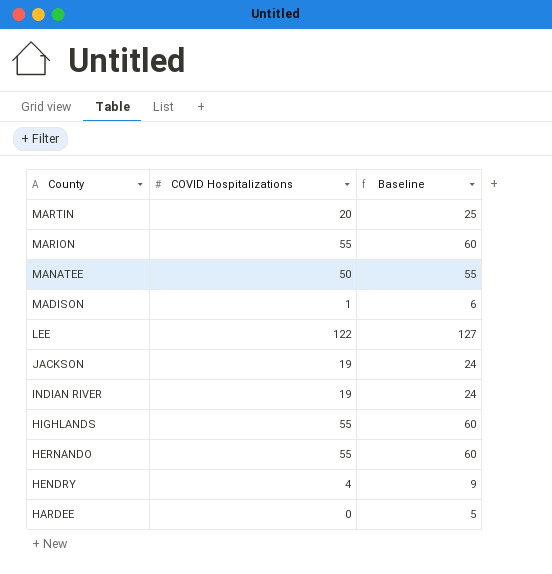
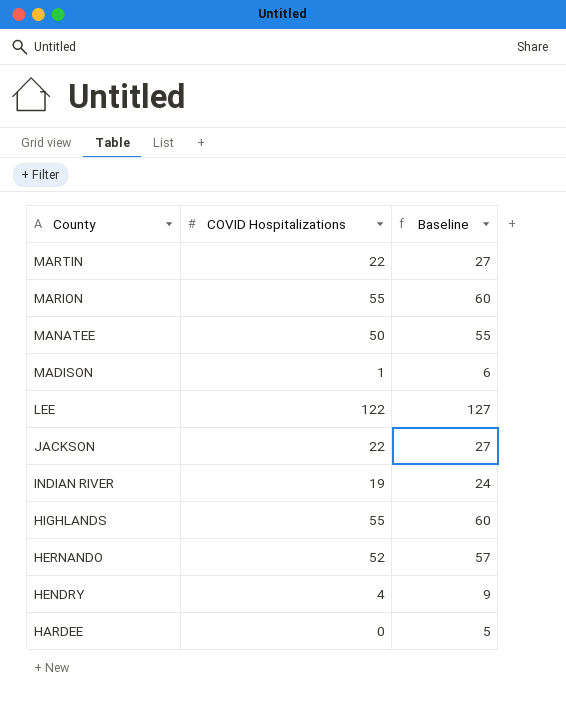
MARTIN | COVID Hospitalizations: 20 -> 22
MARTIN | Baseline: 25 -> 27
JACKSON | COVID Hospitalizations: 19 -> 22
JACKSON | Baseline: 24 -> 27
HERNANDO | COVID Hospitalizations: 55 -> 52
HERNANDO | Baseline: 60 -> 57

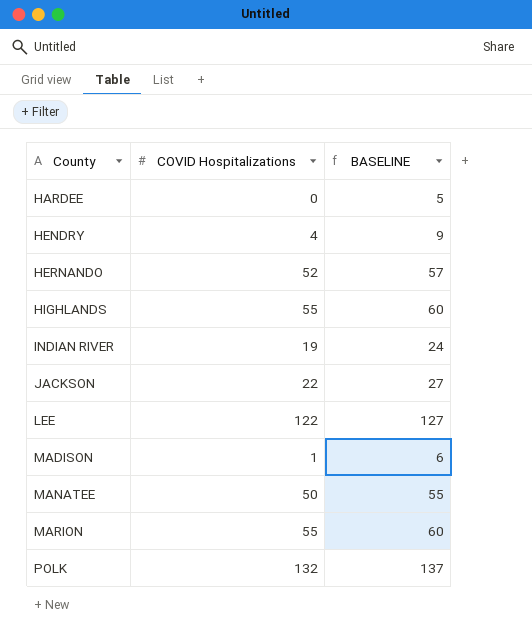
row order: County descending -> County ascending
column name: Baseline -> BASELINE
row MARTIN: 22 | 27 -> none
row POLK: none -> 132 | 137

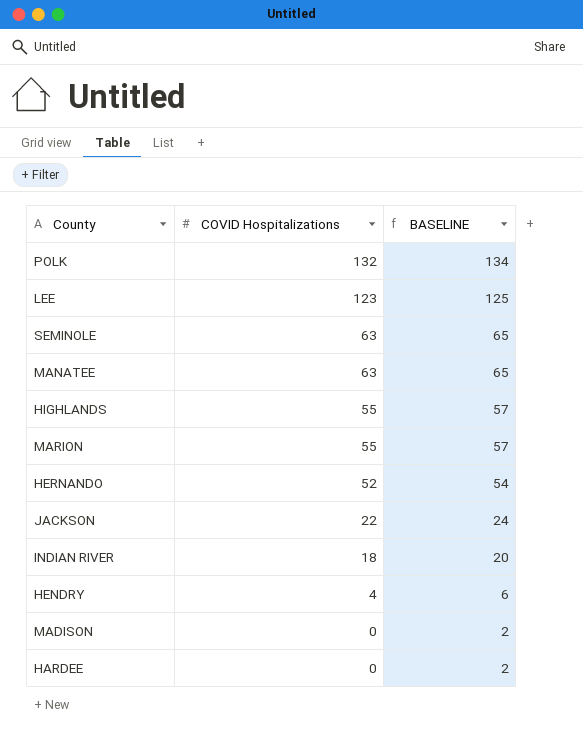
row order: County ascending -> COVID Hospitalizations descending
column BASELINE | formula: [COVID Hospitalizations] + 5 -> [COVID Hospitalizations] + 2
LEE | COVID Hospitalizations: 122 -> 123
row SEMINOLE: none -> 63 | 65
MANATEE | COVID Hospitalizations: 50 -> 63
INDIAN RIVER | COVID Hospitalizations: 19 -> 18
MADISON | COVID Hospitalizations: 1 -> 0

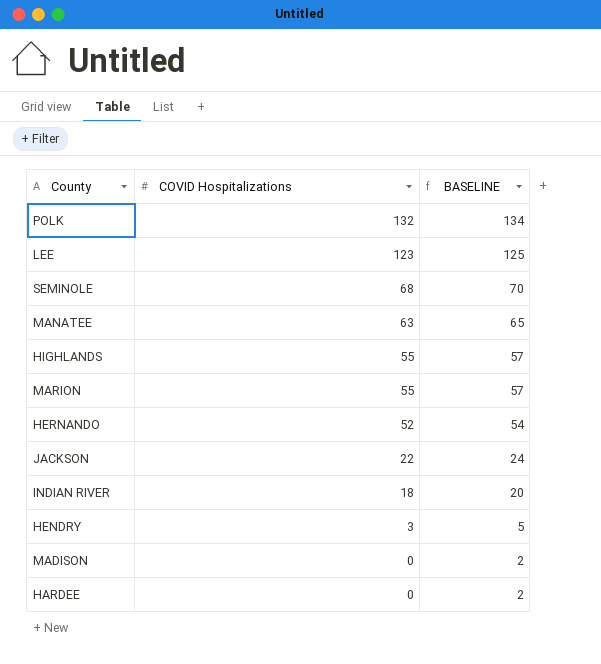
SEMINOLE | COVID Hospitalizations: 63 -> 68
SEMINOLE | BASELINE: 65 -> 70
HENDRY | COVID Hospitalizations: 4 -> 3
HENDRY | BASELINE: 6 -> 5

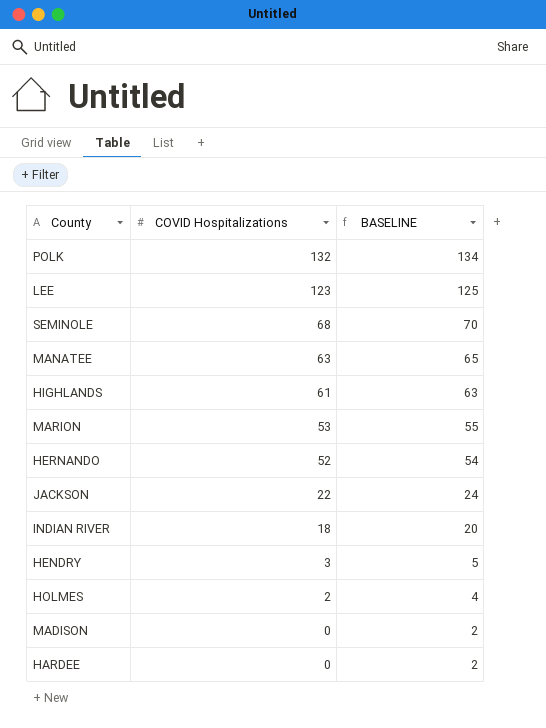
HIGHLANDS | COVID Hospitalizations: 55 -> 61
HIGHLANDS | BASELINE: 57 -> 63
MARION | COVID Hospitalizations: 55 -> 53
MARION | BASELINE: 57 -> 55
row HOLMES: none -> 2 | 4

